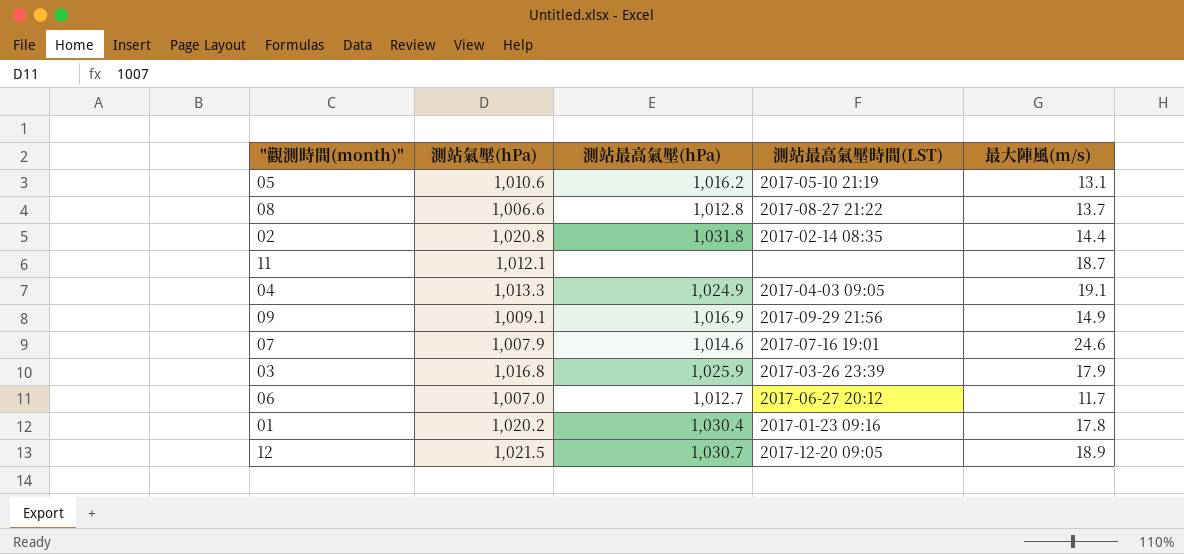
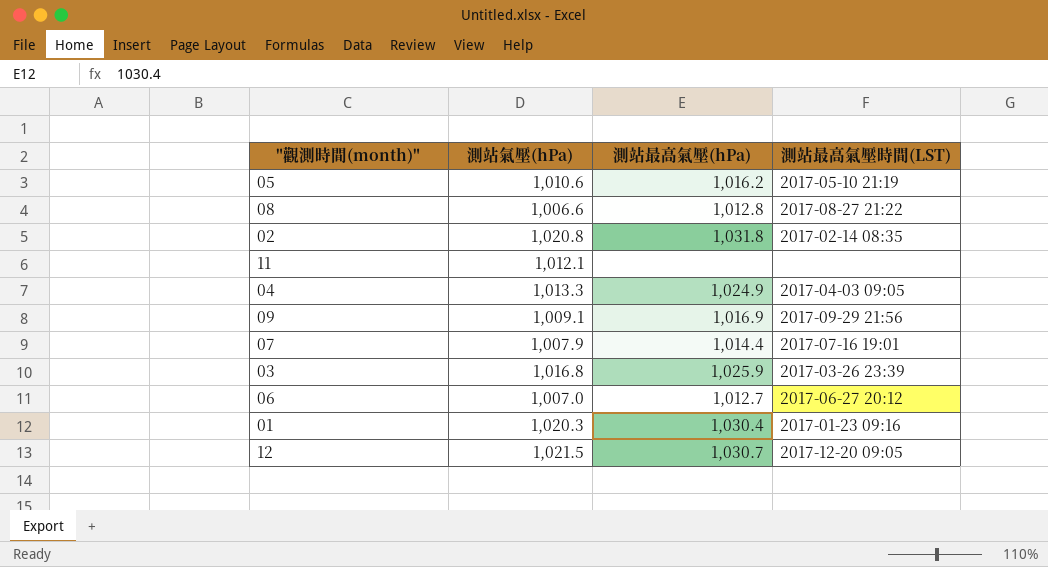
column 最大陣風(m/s) | position: 5 -> none
07 | 測站最高氣壓(hPa): 1,014.6 -> 1,014.4
01 | 測站氣壓(hPa): 1,020.2 -> 1,020.3

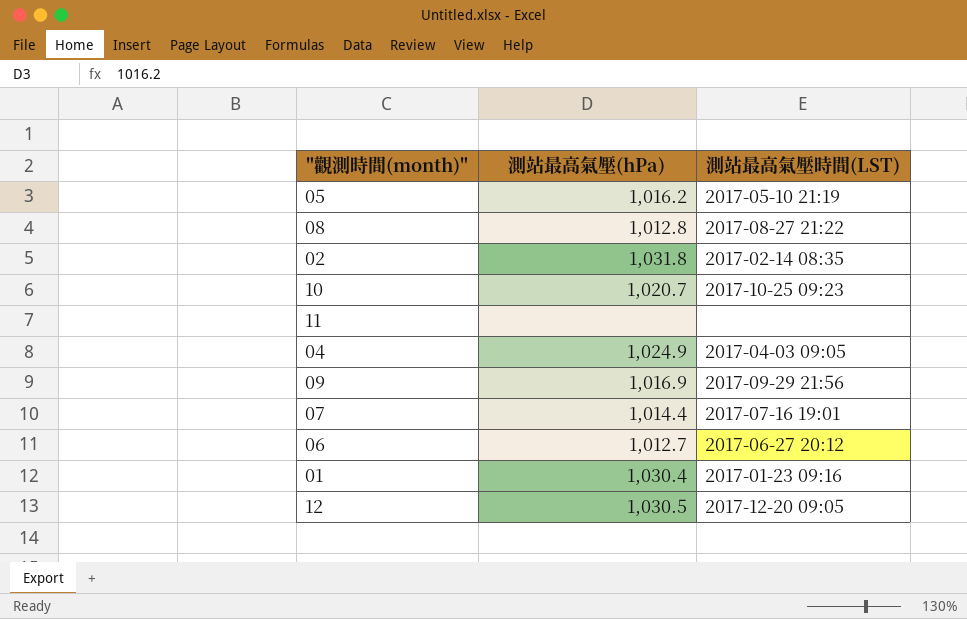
column 測站氣壓(hPa) | position: 2 -> none
row 03: 1,016.8 | 1,025.9 | 2017-03-26 23:39 -> none
row 10: none -> 1,020.7 | 2017-10-25 09:23
12 | 測站最高氣壓(hPa): 1,030.7 -> 1,030.5

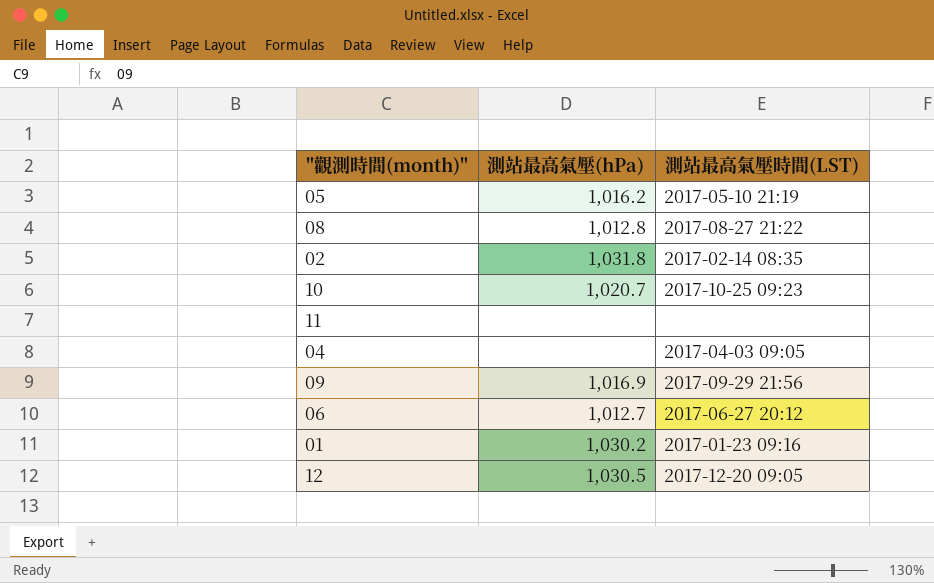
row 07: 1,014.4 | 2017-07-16 19:01 -> none
04 | 測站最高氣壓(hPa): 1,024.9 -> none
01 | 測站最高氣壓(hPa): 1,030.4 -> 1,030.2

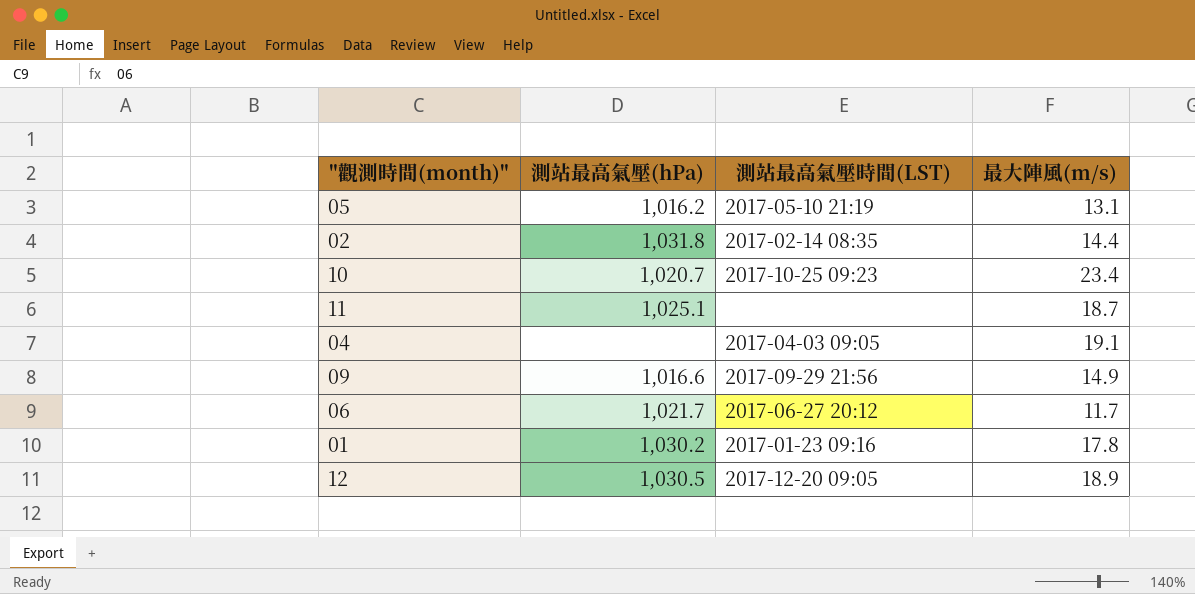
column 最大陣風(m/s) | position: none -> 4
row 08: 1,012.8 | 2017-08-27 21:22 -> none
11 | 測站最高氣壓(hPa): none -> 1,025.1
09 | 測站最高氣壓(hPa): 1,016.9 -> 1,016.6
06 | 測站最高氣壓(hPa): 1,012.7 -> 1,021.7

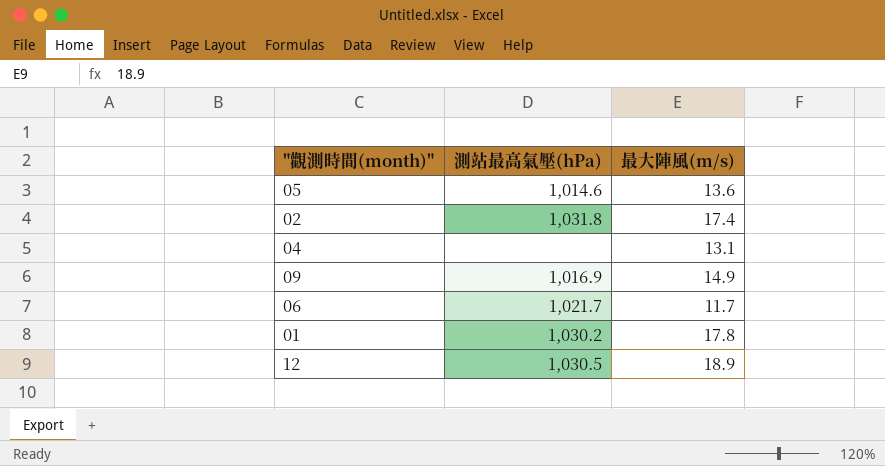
column 測站最高氣壓時間(LST) | position: 3 -> none
row 10: 1,020.7 | 2017-10-25 09:23 | 23.4 -> none
row 11: 1,025.1 | none | 18.7 -> none
05 | 測站最高氣壓(hPa): 1,016.2 -> 1,014.6
05 | 最大陣風(m/s): 13.1 -> 13.6
02 | 最大陣風(m/s): 14.4 -> 17.4
04 | 最大陣風(m/s): 19.1 -> 13.1
09 | 測站最高氣壓(hPa): 1,016.6 -> 1,016.9

